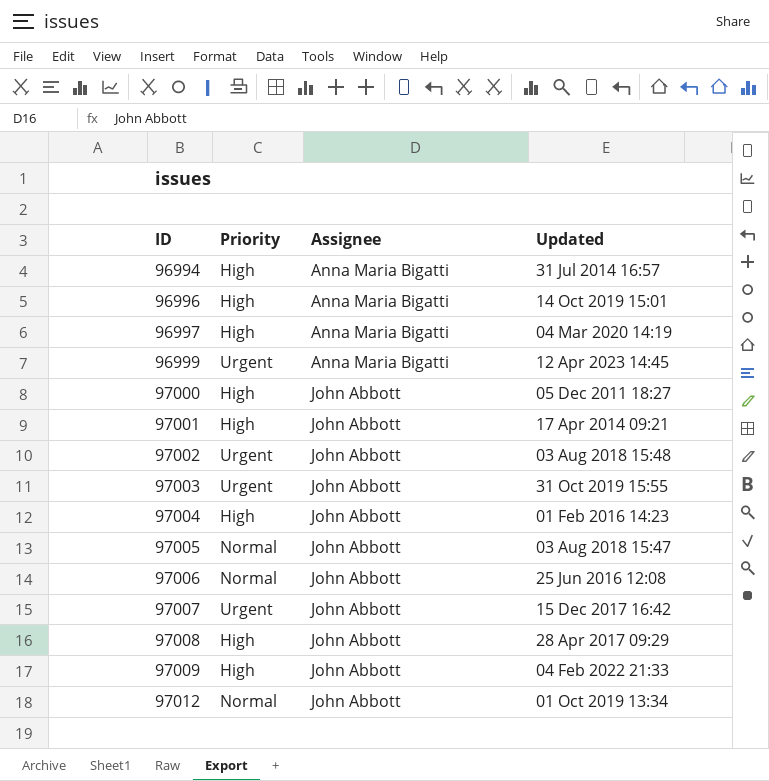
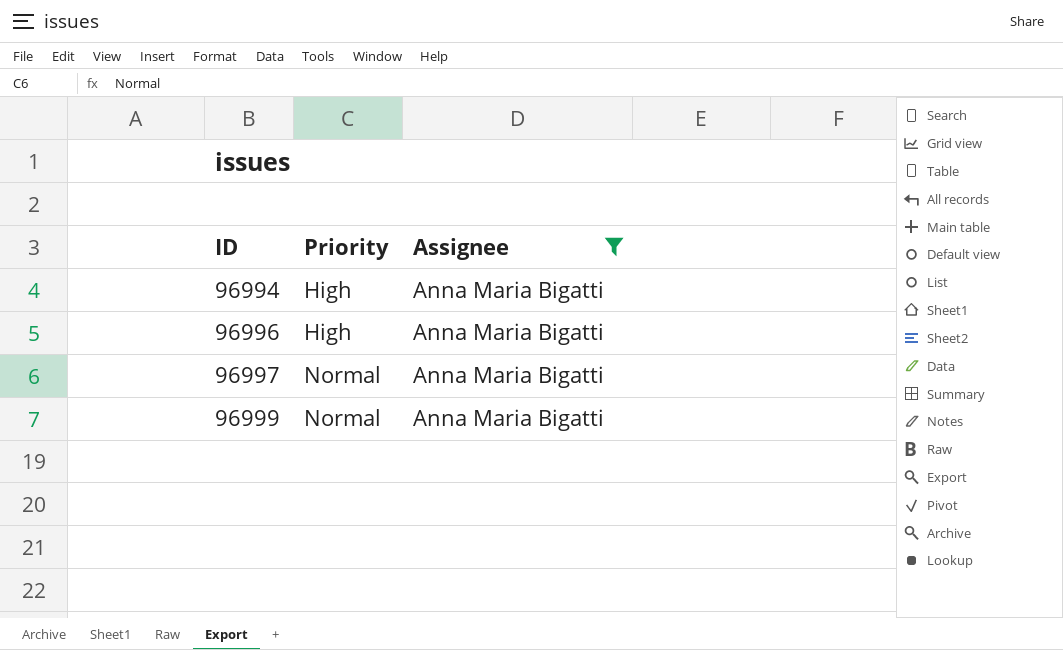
filter: none -> Assignee = Anna Maria Bigatti
column Updated | position: 4 -> none
96997 | Priority: High -> Normal
96999 | Priority: Urgent -> Normal

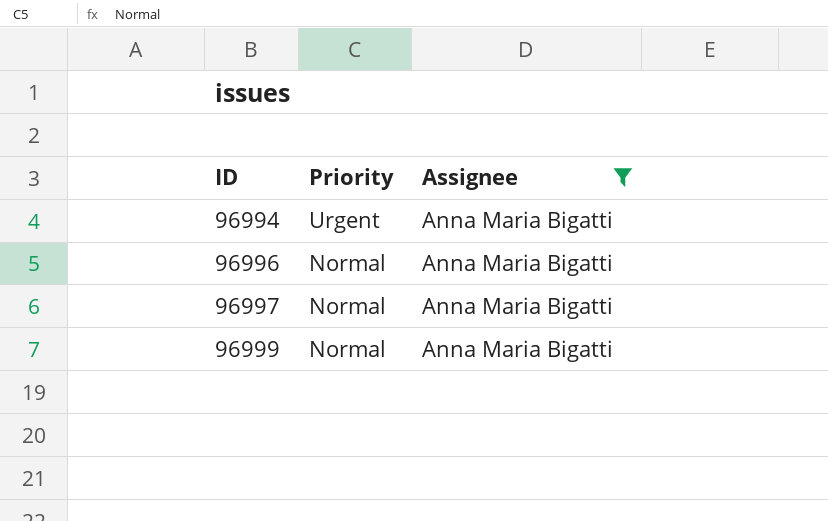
96994 | Priority: High -> Urgent
96996 | Priority: High -> Normal

